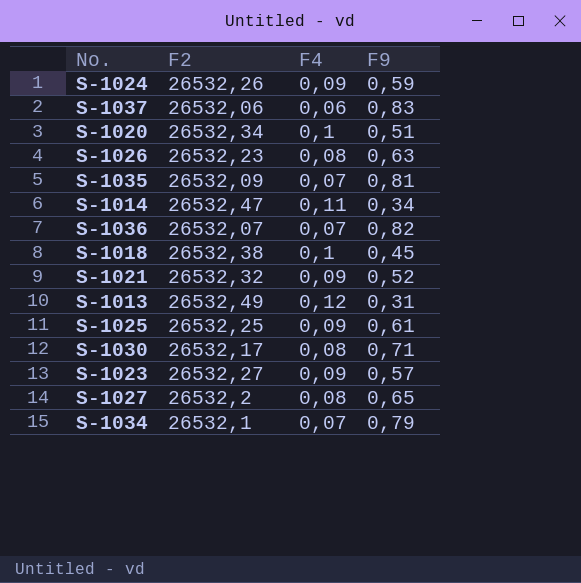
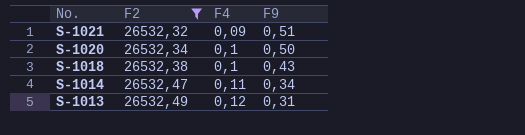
filter: none -> F2 >= 26532,32
row order: none -> No. descending
S-1021 | F9: 0,52 -> 0,51
S-1020 | F9: 0,51 -> 0,50
S-1018 | F9: 0,45 -> 0,43

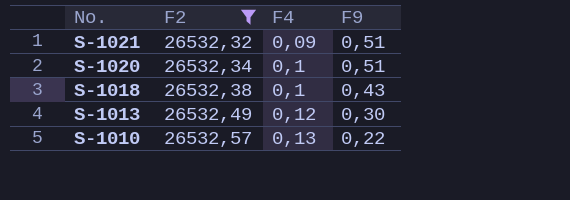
row S-1014: 26532,47 | 0,11 | 0,34 -> none
S-1020 | F9: 0,50 -> 0,51
S-1013 | F9: 0,31 -> 0,30
row S-1010: none -> 26532,57 | 0,13 | 0,22

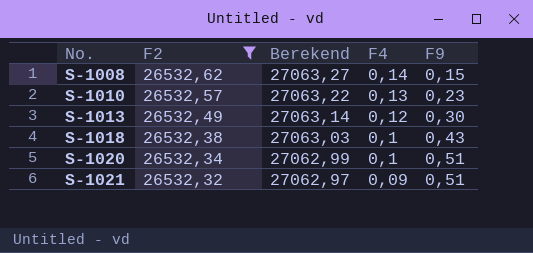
row order: No. descending -> No. ascending
column Berekend | formula: none -> [F2] * 1,02
row S-1008: none -> 26532,62 | 27063,27 | 0,14 | 0,15
S-1010 | F9: 0,22 -> 0,23

